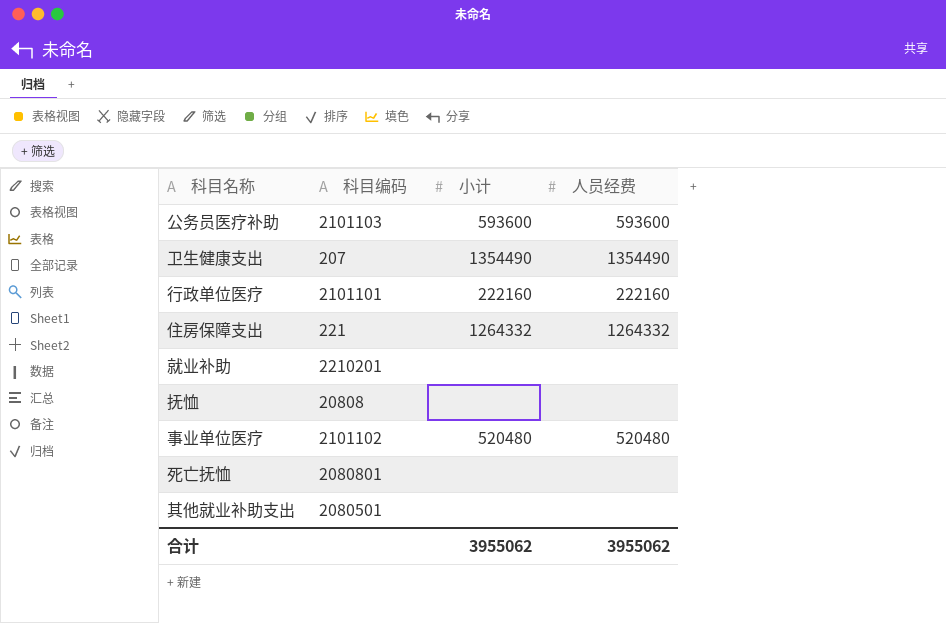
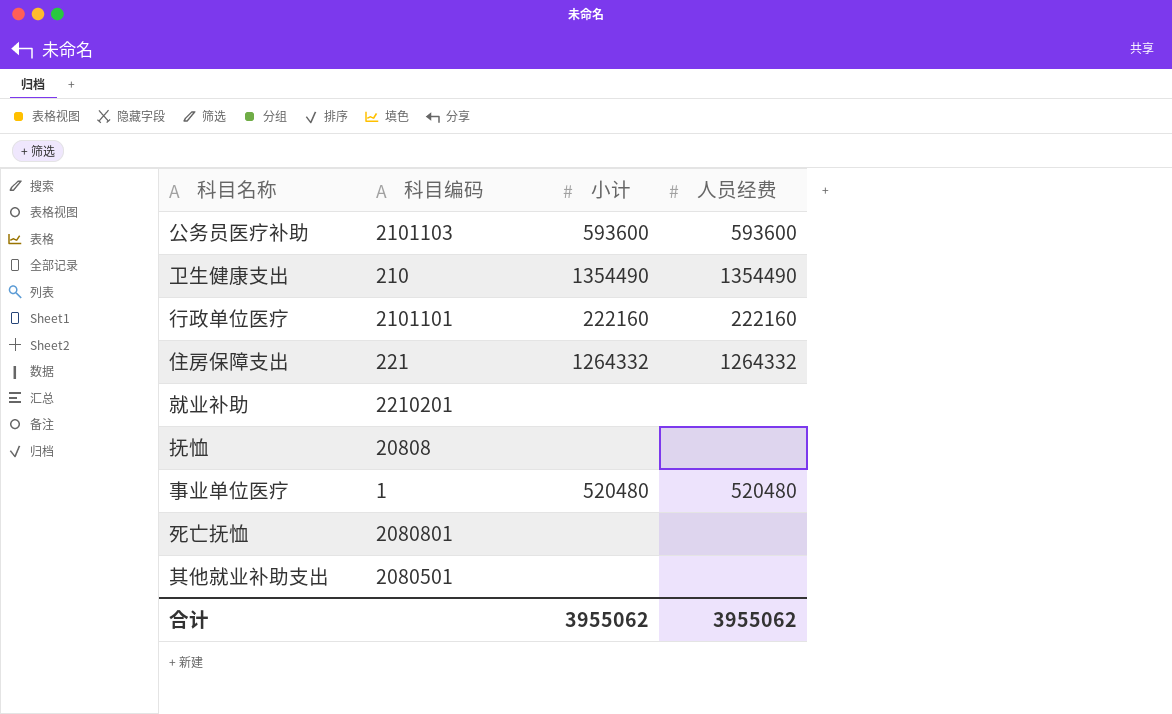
卫生健康支出 | 科目编码: 207 -> 210
事业单位医疗 | 科目编码: 2101102 -> 1

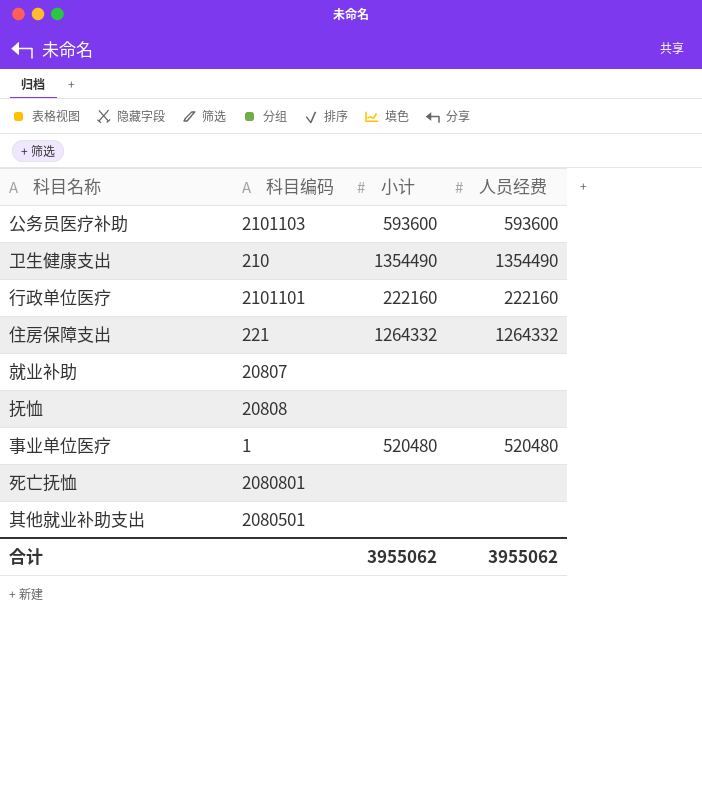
就业补助 | 科目编码: 2210201 -> 20807

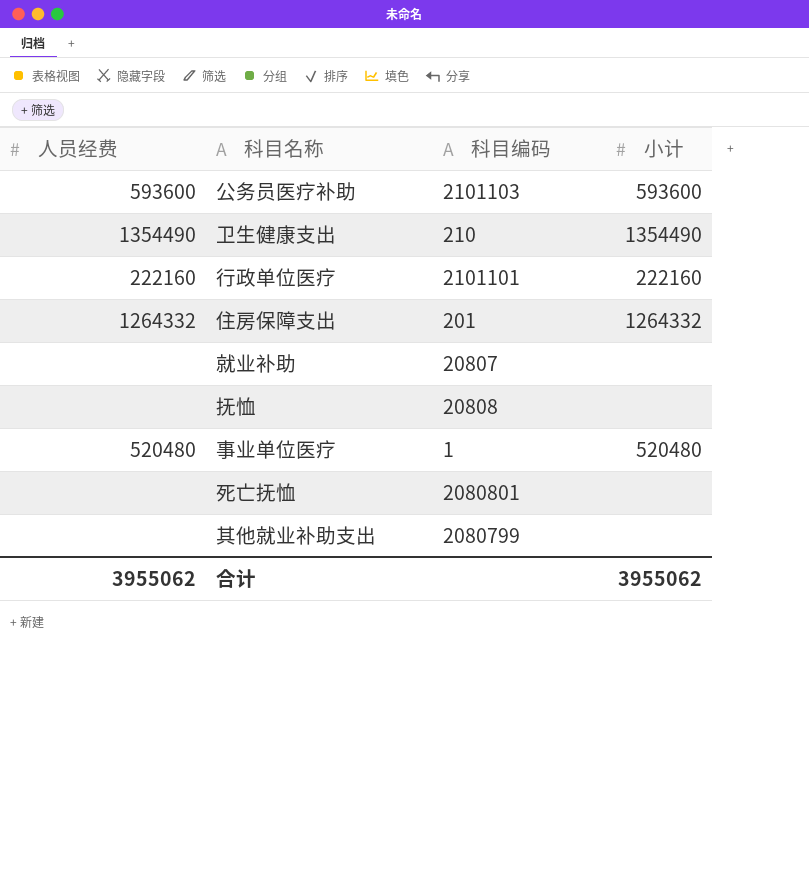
column 人员经费 | position: 4 -> 1
住房保障支出 | 科目编码: 221 -> 201
其他就业补助支出 | 科目编码: 2080501 -> 2080799

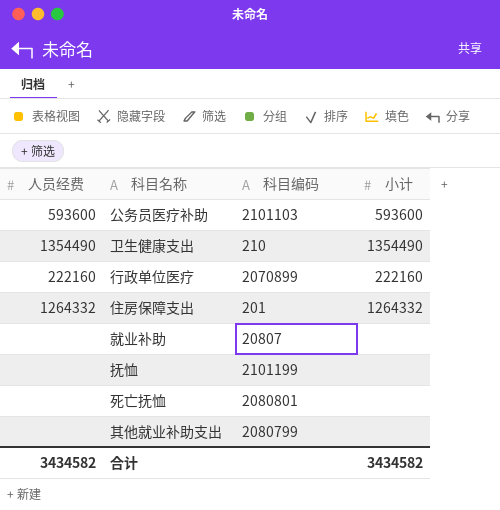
row 事业单位医疗: 520480 | 1 | 520480 -> none
行政单位医疗 | 科目编码: 2101101 -> 2070899
抚恤 | 科目编码: 20808 -> 2101199
合计 | 人员经费: 3955062 -> 3434582
合计 | 小计: 3955062 -> 3434582

